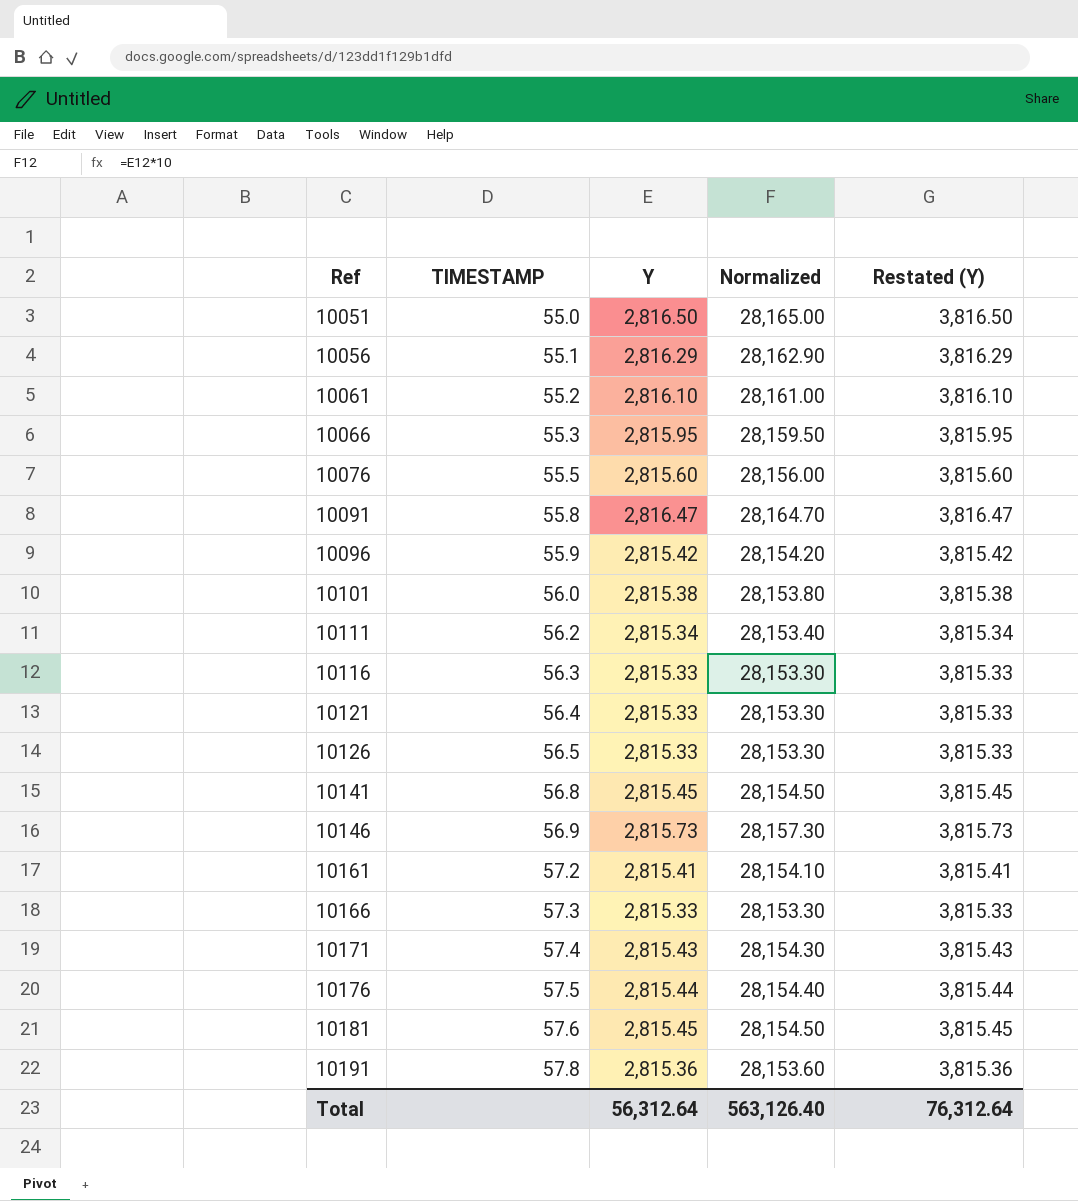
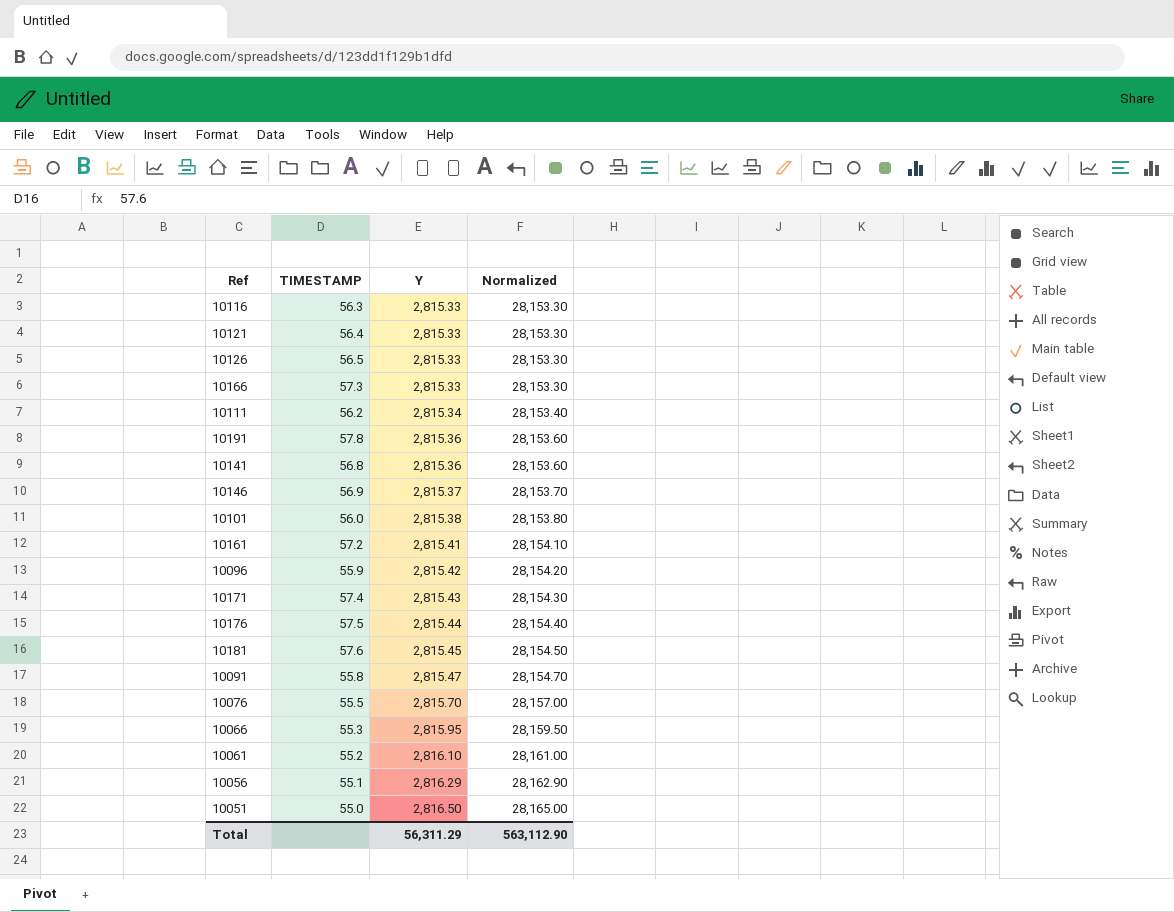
row order: Ref ascending -> Y ascending
column Restated (Y) | formula: [Y] + 1000 -> none
10141 | Y: 2,815.45 -> 2,815.36
10141 | Normalized: 28,154.50 -> 28,153.60
10146 | Y: 2,815.73 -> 2,815.37
10146 | Normalized: 28,157.30 -> 28,153.70
10091 | Y: 2,816.47 -> 2,815.47
10091 | Normalized: 28,164.70 -> 28,154.70
10076 | Y: 2,815.60 -> 2,815.70
10076 | Normalized: 28,156.00 -> 28,157.00
Total | Y: 56,312.64 -> 56,311.29
Total | Normalized: 563,126.40 -> 563,112.90

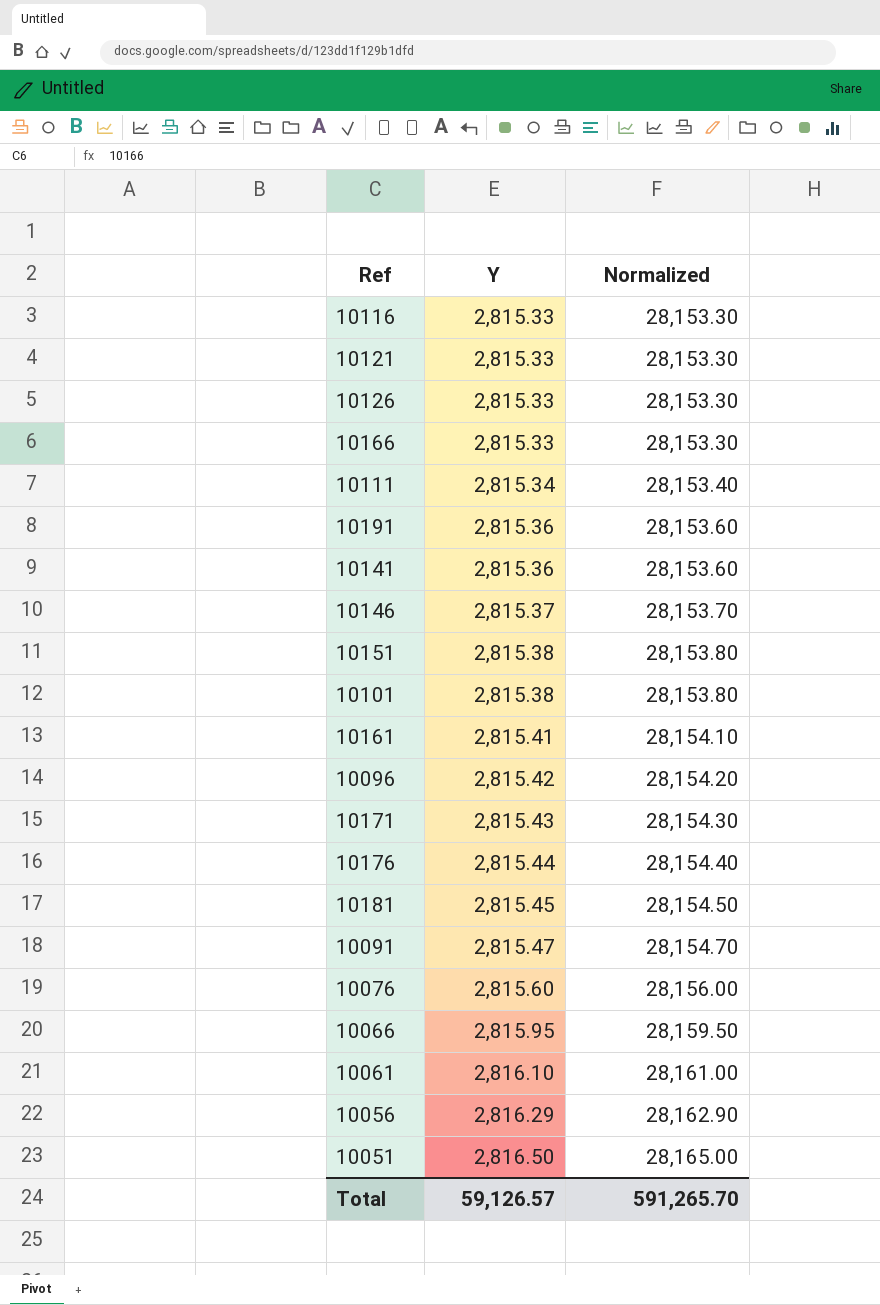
column TIMESTAMP | position: 2 -> none
row 10151: none -> 2,815.38 | 28,153.80
10076 | Y: 2,815.70 -> 2,815.60
10076 | Normalized: 28,157.00 -> 28,156.00
Total | Y: 56,311.29 -> 59,126.57
Total | Normalized: 563,112.90 -> 591,265.70

